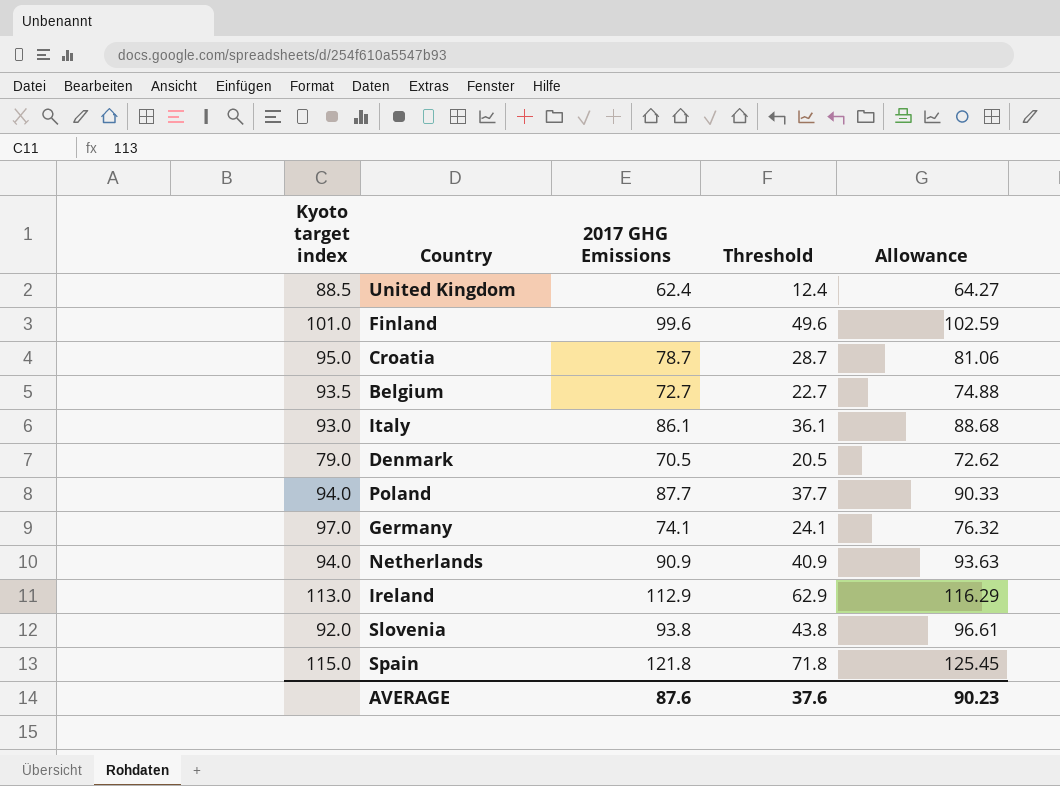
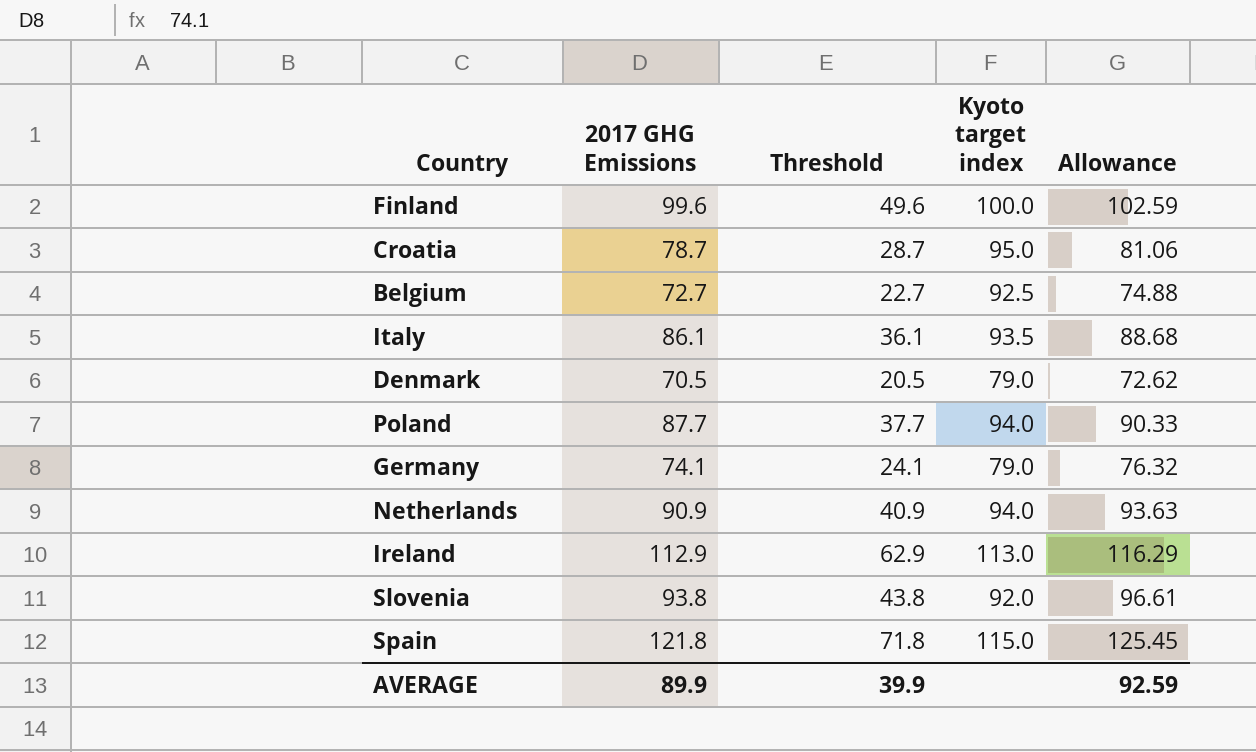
column Kyoto target index | position: 1 -> 4
row United Kingdom: 88.5 | 62.4 | 12.4 | 64.27 -> none
Finland | Kyoto target index: 101.0 -> 100.0
Belgium | Kyoto target index: 93.5 -> 92.5
Italy | Kyoto target index: 93.0 -> 93.5
Germany | Kyoto target index: 97.0 -> 79.0
AVERAGE | 2017 GHG Emissions: 87.6 -> 89.9
AVERAGE | Threshold: 37.6 -> 39.9
AVERAGE | Allowance: 90.23 -> 92.59

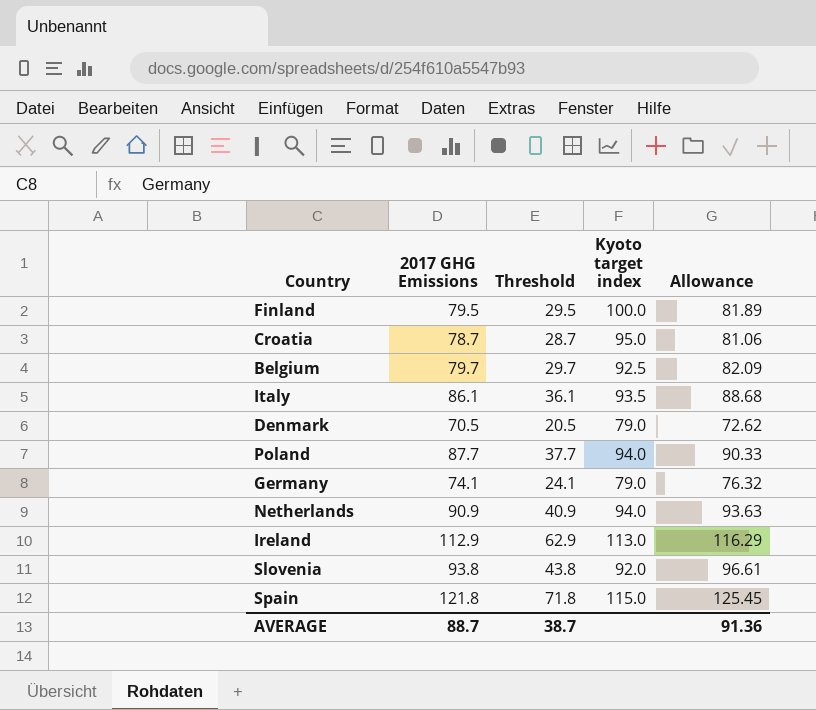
Finland | 2017 GHG Emissions: 99.6 -> 79.5
Finland | Threshold: 49.6 -> 29.5
Finland | Allowance: 102.59 -> 81.89
Belgium | 2017 GHG Emissions: 72.7 -> 79.7
Belgium | Threshold: 22.7 -> 29.7
Belgium | Allowance: 74.88 -> 82.09
AVERAGE | 2017 GHG Emissions: 89.9 -> 88.7
AVERAGE | Threshold: 39.9 -> 38.7
AVERAGE | Allowance: 92.59 -> 91.36

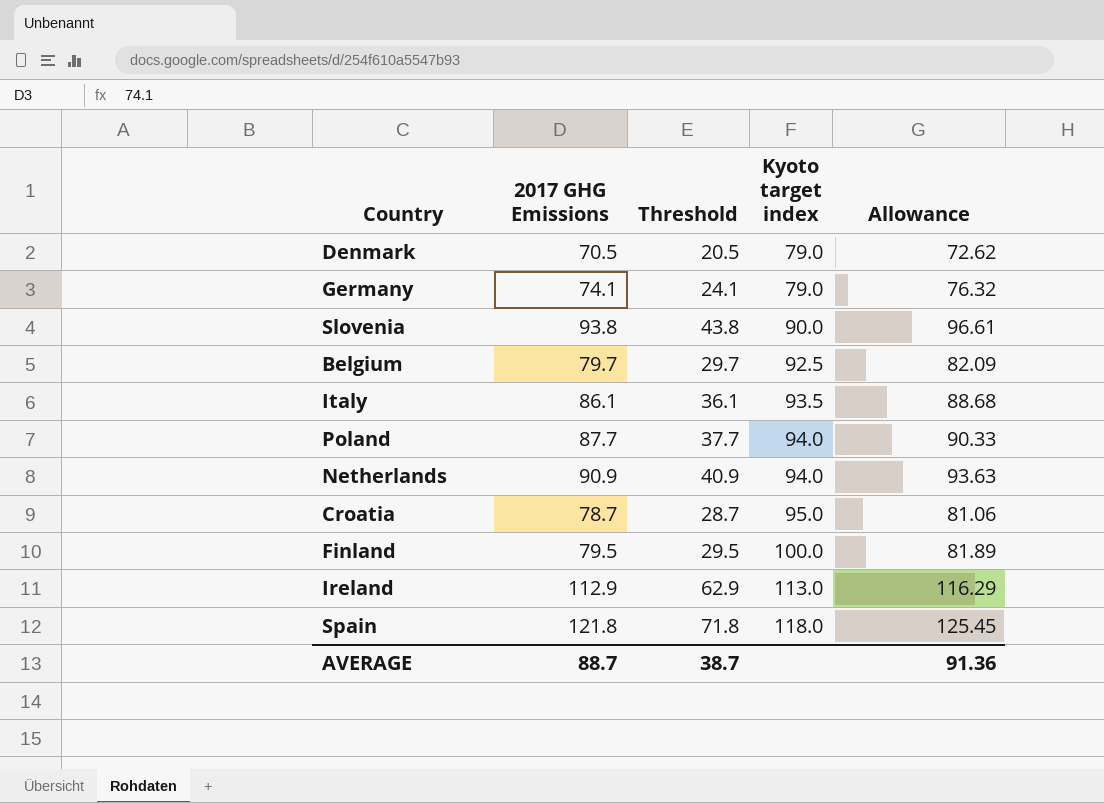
row order: none -> Kyoto target index ascending
Slovenia | Kyoto target index: 92.0 -> 90.0
Spain | Kyoto target index: 115.0 -> 118.0

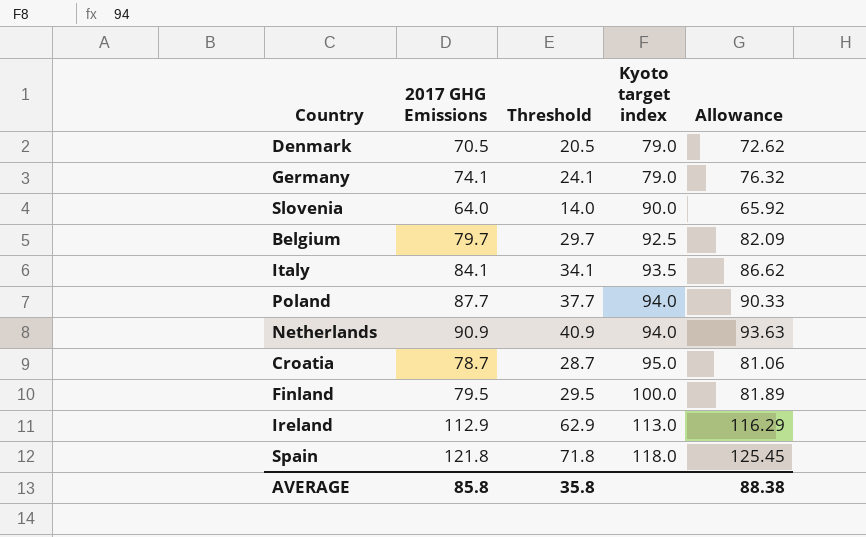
Slovenia | 2017 GHG Emissions: 93.8 -> 64.0
Slovenia | Threshold: 43.8 -> 14.0
Slovenia | Allowance: 96.61 -> 65.92
Italy | 2017 GHG Emissions: 86.1 -> 84.1
Italy | Threshold: 36.1 -> 34.1
Italy | Allowance: 88.68 -> 86.62
AVERAGE | 2017 GHG Emissions: 88.7 -> 85.8
AVERAGE | Threshold: 38.7 -> 35.8
AVERAGE | Allowance: 91.36 -> 88.38

